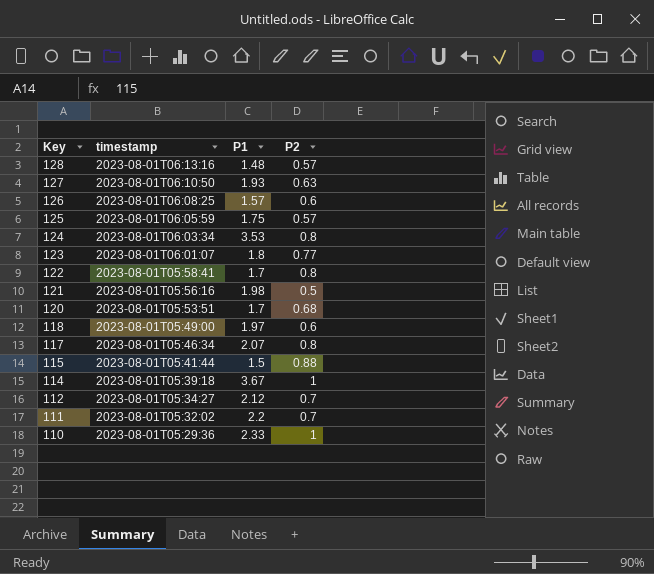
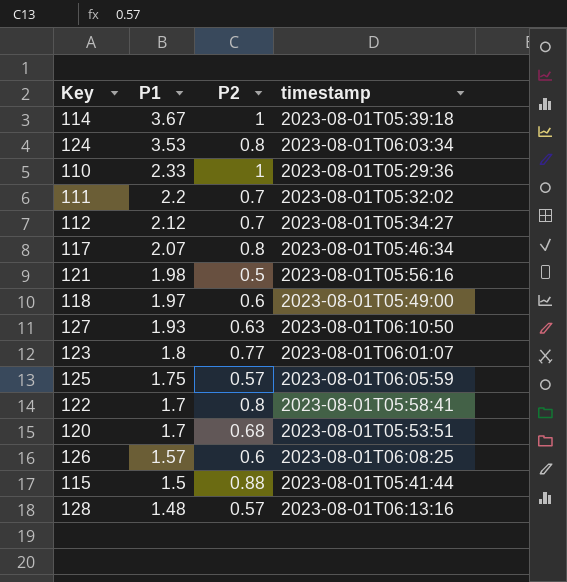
row order: Key descending -> P1 descending
column timestamp | position: 2 -> 4

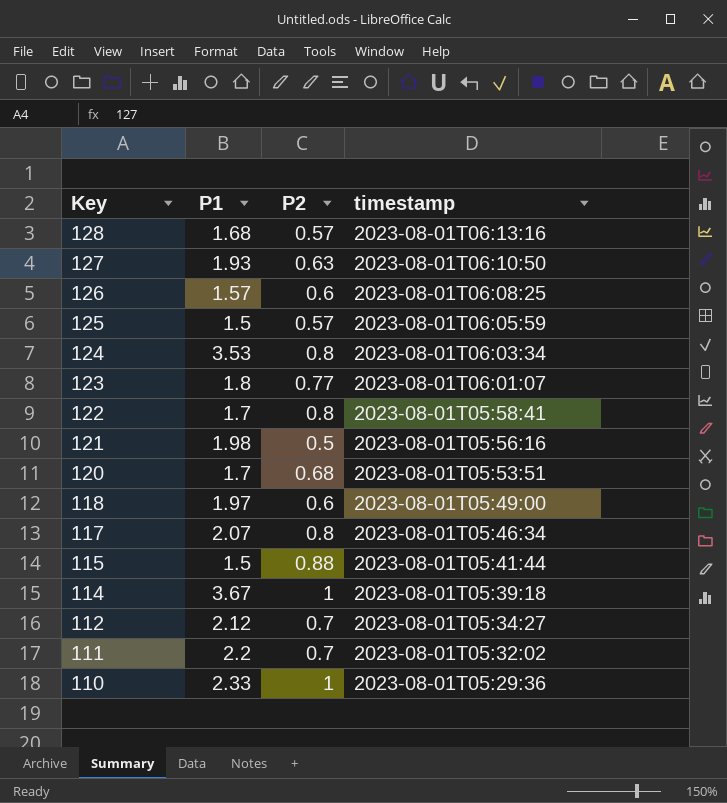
row order: P1 descending -> Key descending
128 | P1: 1.48 -> 1.68
125 | P1: 1.75 -> 1.5

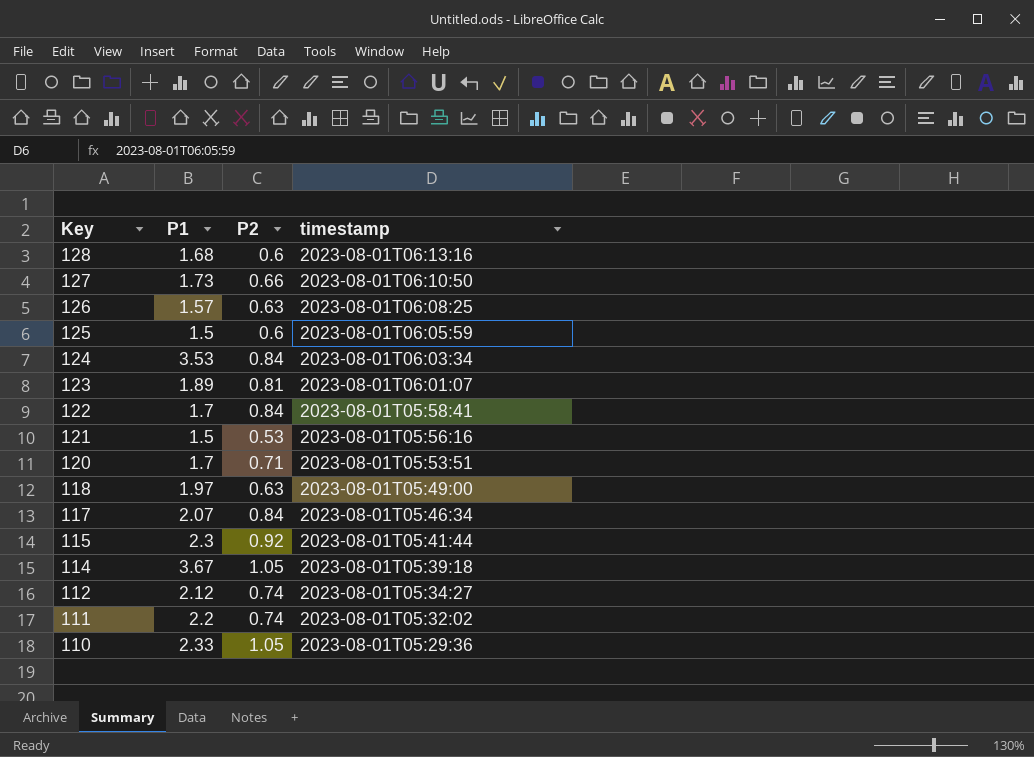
128 | P2: 0.57 -> 0.6
127 | P1: 1.93 -> 1.73
127 | P2: 0.63 -> 0.66
126 | P2: 0.6 -> 0.63
125 | P2: 0.57 -> 0.6
124 | P2: 0.8 -> 0.84
123 | P1: 1.8 -> 1.89
123 | P2: 0.77 -> 0.81
122 | P2: 0.8 -> 0.84
121 | P1: 1.98 -> 1.5
121 | P2: 0.5 -> 0.53
120 | P2: 0.68 -> 0.71
118 | P2: 0.6 -> 0.63
117 | P2: 0.8 -> 0.84
115 | P1: 1.5 -> 2.3
115 | P2: 0.88 -> 0.92
114 | P2: 1 -> 1.05
112 | P2: 0.7 -> 0.74
111 | P2: 0.7 -> 0.74
110 | P2: 1 -> 1.05

